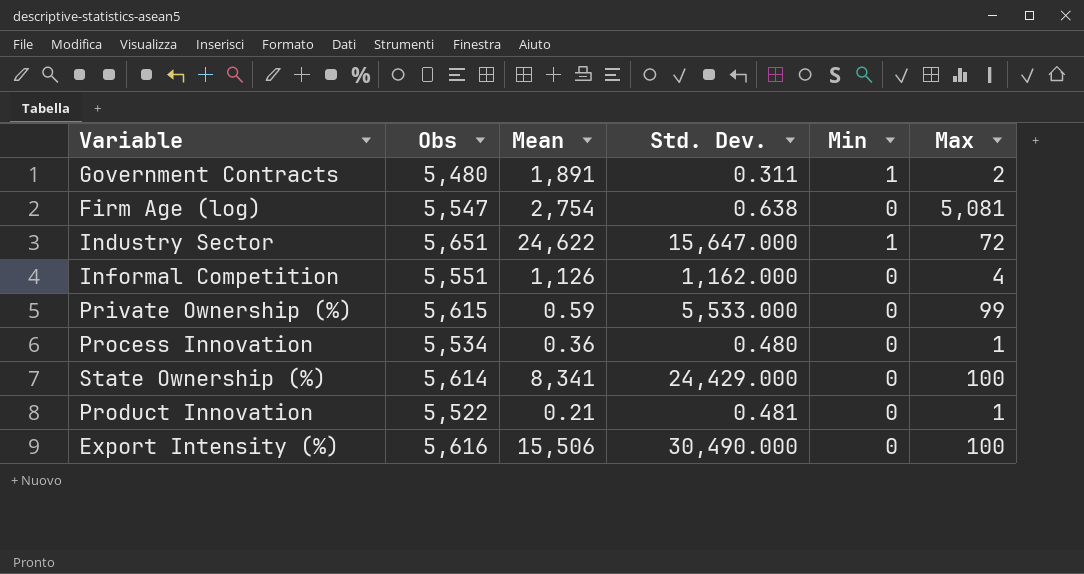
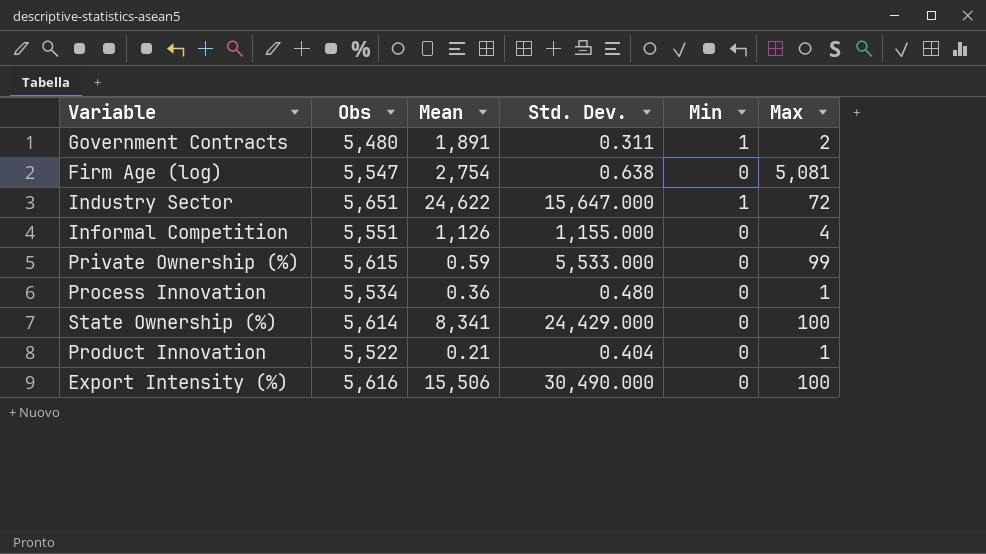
Informal Competition | Std. Dev.: 1,162.000 -> 1,155.000
Product Innovation | Std. Dev.: 0.481 -> 0.404

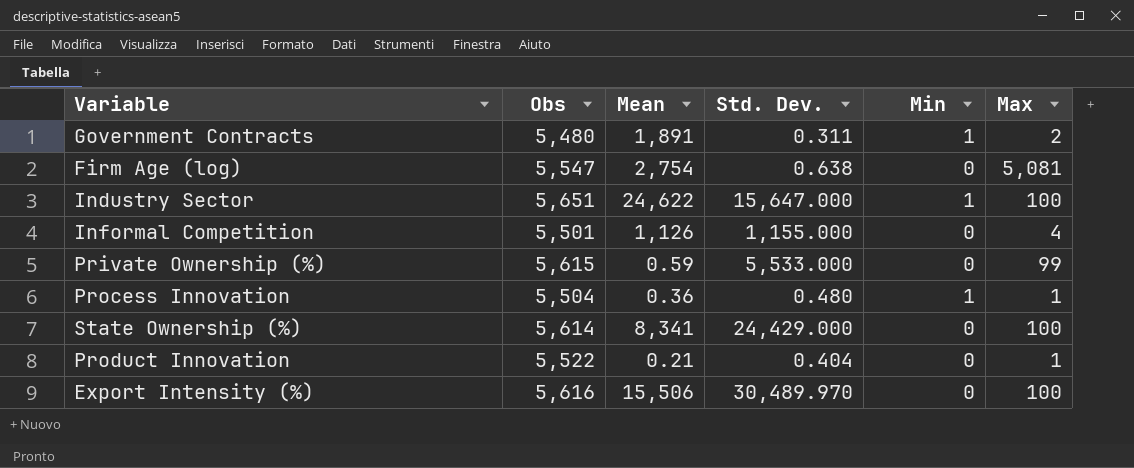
Industry Sector | Max: 72 -> 100
Informal Competition | Obs: 5,551 -> 5,501
Process Innovation | Obs: 5,534 -> 5,504
Process Innovation | Min: 0 -> 1
Export Intensity (%) | Std. Dev.: 30,490.000 -> 30,489.970

